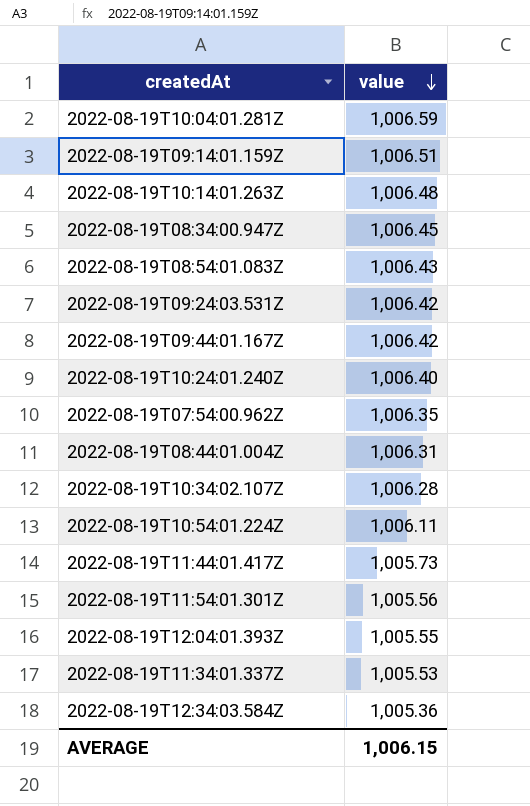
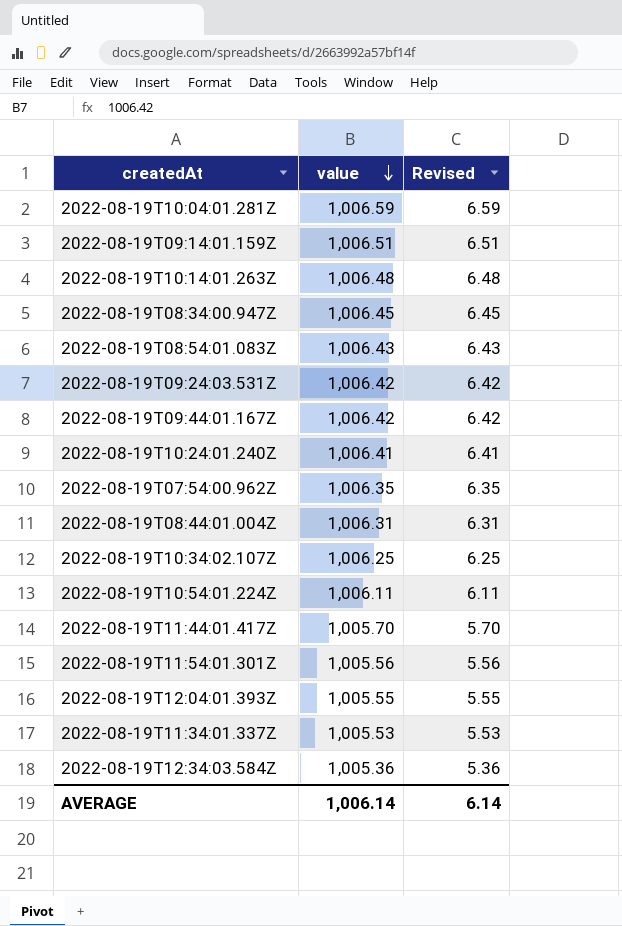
column Revised | formula: none -> [value] - 1000
2022-08-19T10:24:01.240Z | value: 1,006.40 -> 1,006.41
2022-08-19T10:34:02.107Z | value: 1,006.28 -> 1,006.25
2022-08-19T11:44:01.417Z | value: 1,005.73 -> 1,005.70
AVERAGE | value: 1,006.15 -> 1,006.14

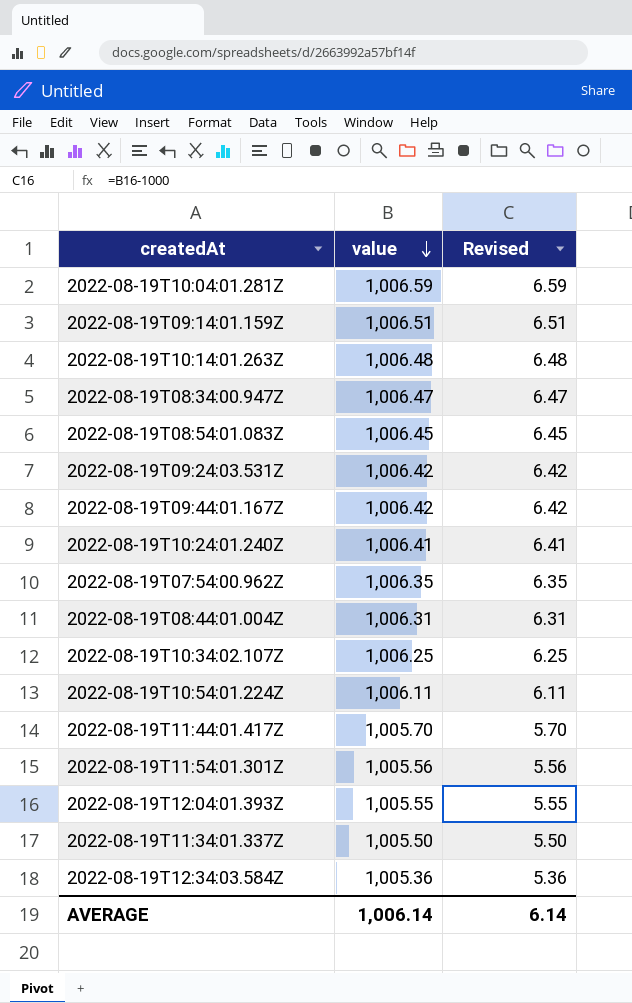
2022-08-19T08:34:00.947Z | value: 1,006.45 -> 1,006.47
2022-08-19T08:34:00.947Z | Revised: 6.45 -> 6.47
2022-08-19T08:54:01.083Z | value: 1,006.43 -> 1,006.45
2022-08-19T08:54:01.083Z | Revised: 6.43 -> 6.45
2022-08-19T11:34:01.337Z | value: 1,005.53 -> 1,005.50
2022-08-19T11:34:01.337Z | Revised: 5.53 -> 5.50

